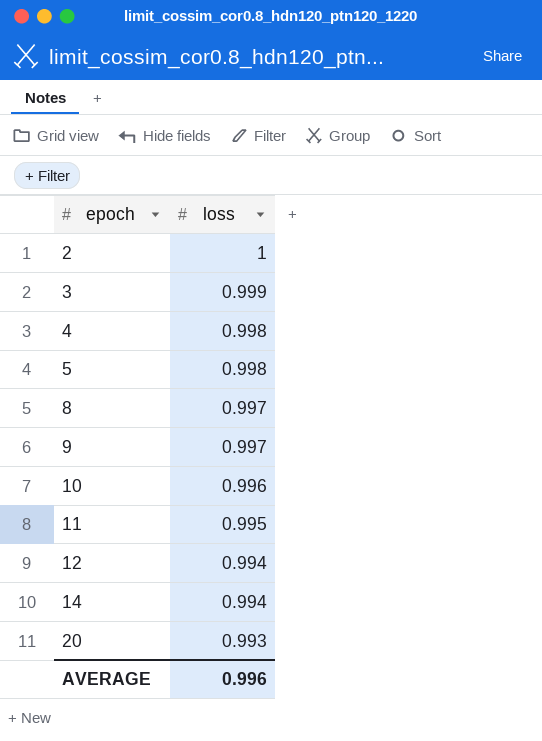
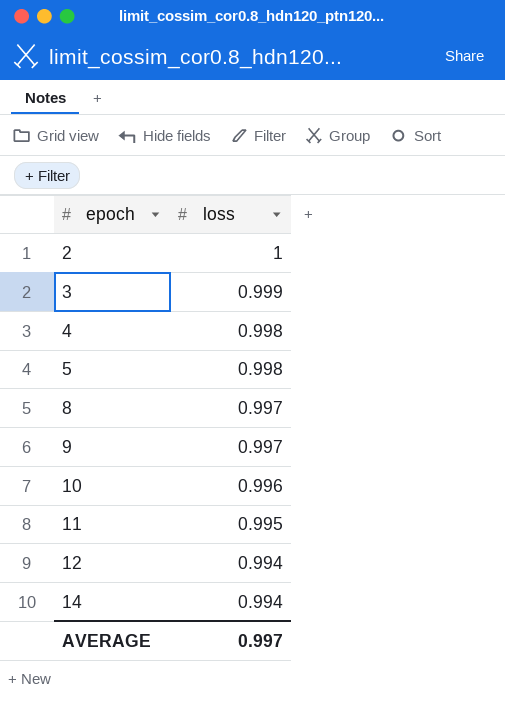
row 20: 0.993 -> none
AVERAGE | loss: 0.996 -> 0.997

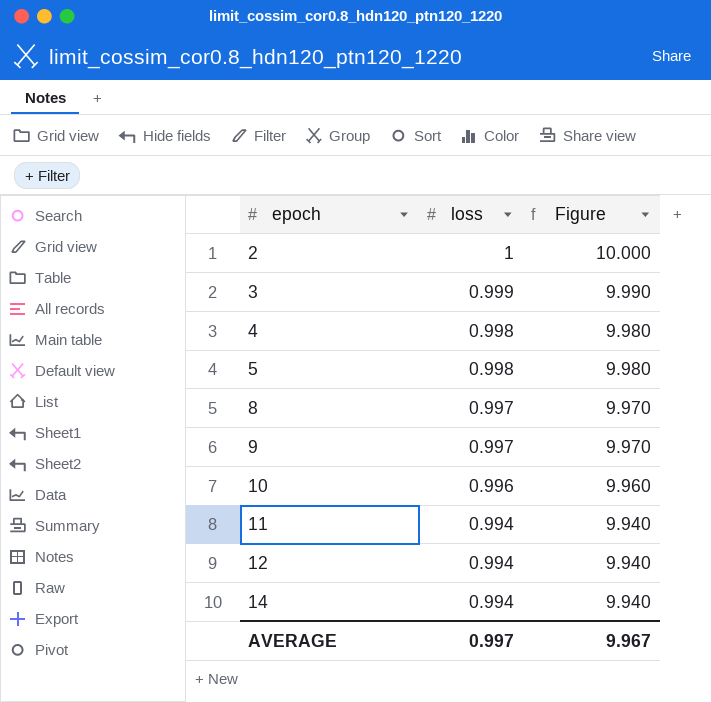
column Figure | formula: none -> [loss] * 10
11 | loss: 0.995 -> 0.994

